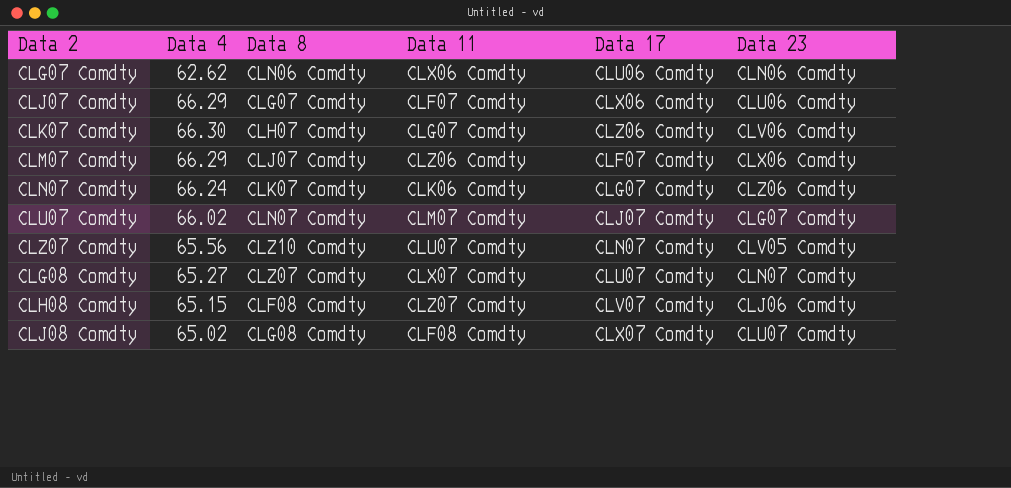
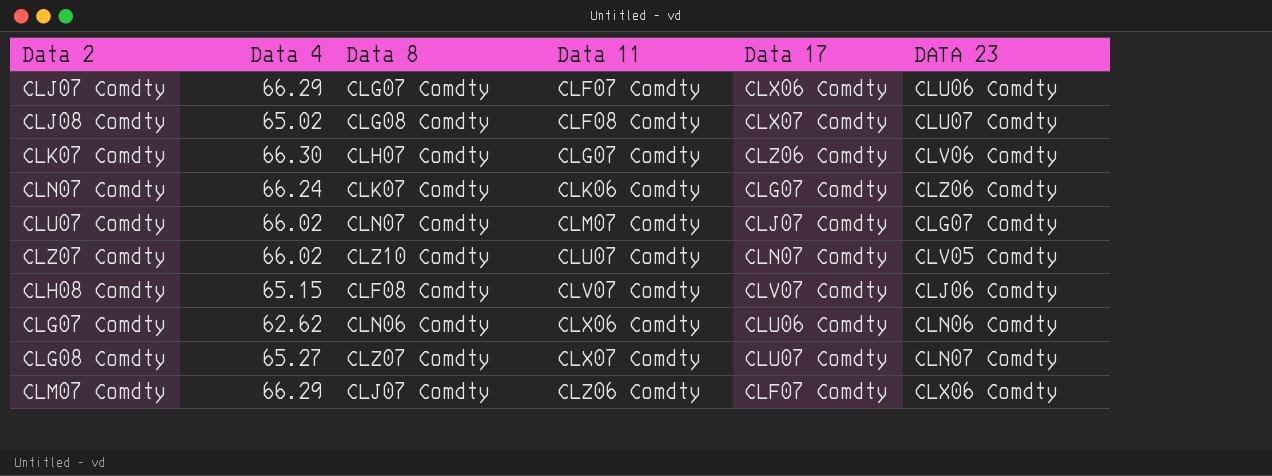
row order: none -> Data 11 ascending
column name: Data 23 -> DATA 23
CLZ07 Comdty | Data 4: 65.56 -> 66.02
CLH08 Comdty | Data 11: CLZ07 Comdty -> CLV07 Comdty

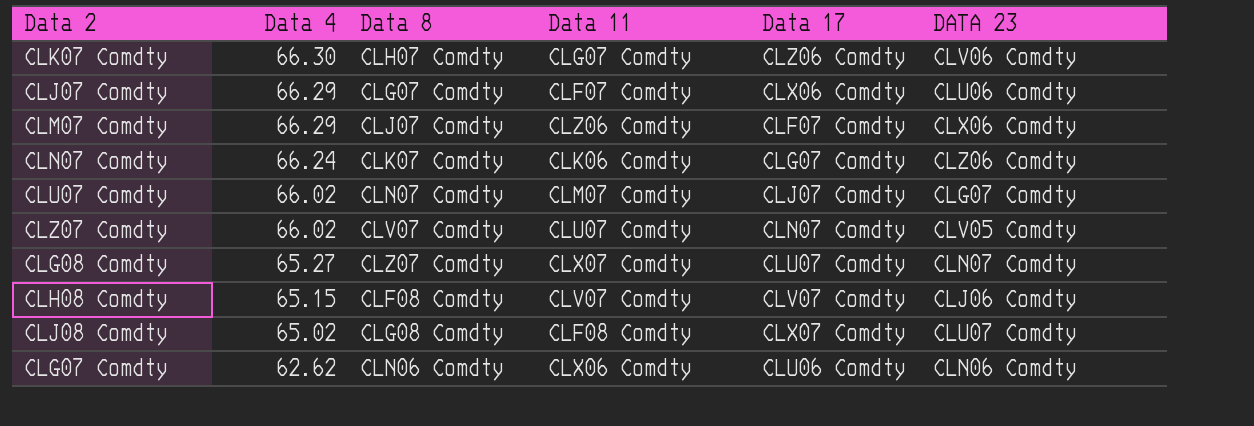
row order: Data 11 ascending -> Data 4 descending
CLZ07 Comdty | Data 8: CLZ10 Comdty -> CLV07 Comdty

